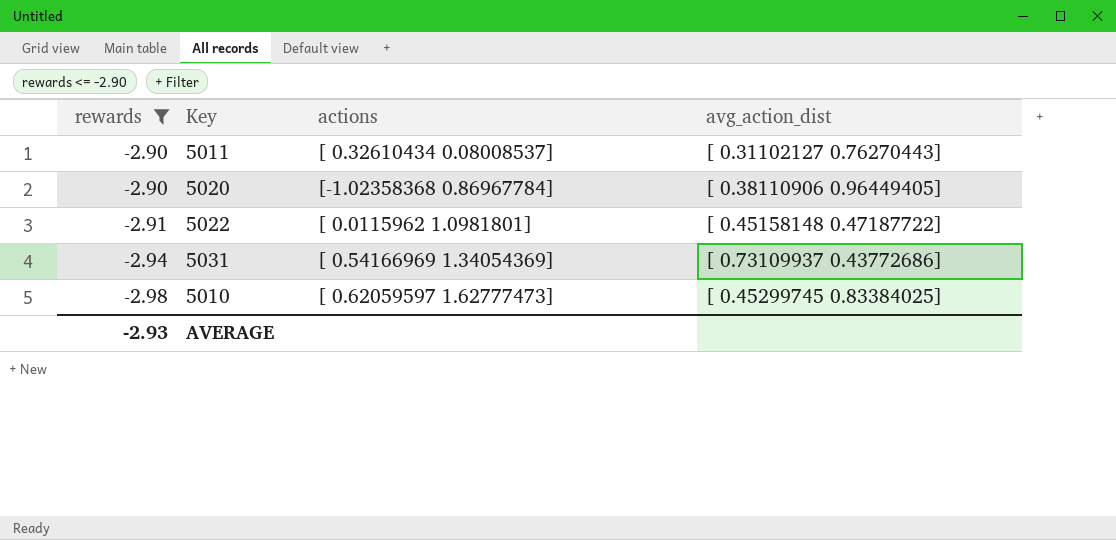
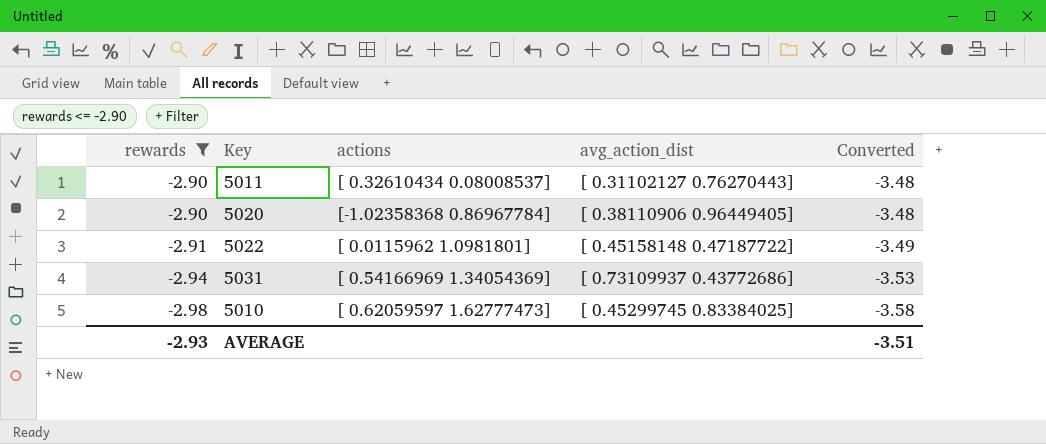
column Converted | formula: none -> [rewards] * 1.2

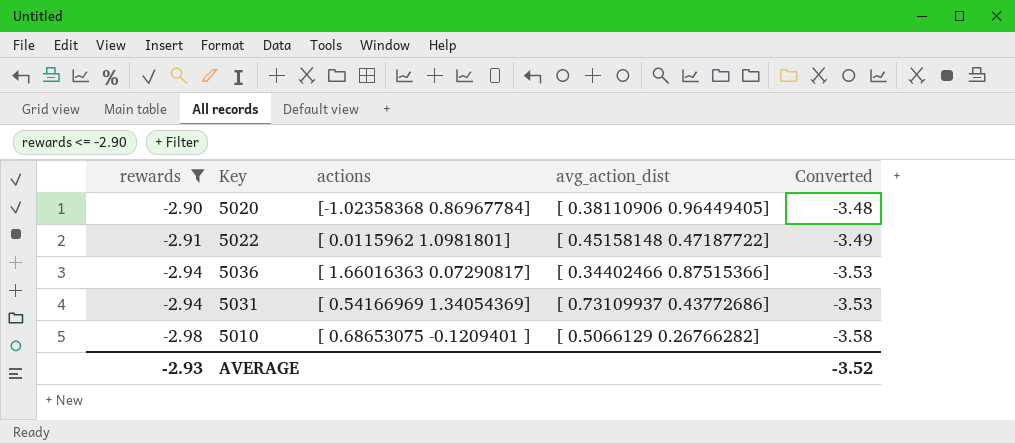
row 5011: -2.90 | [ 0.32610434 0.08008537] | [ 0.31102127 0.76270443] | -3.48 -> none
row 5036: none -> -2.94 | [ 1.66016363 0.07290817] | [ 0.34402466 0.87515366] | -3.53
5010 | actions: [ 0.62059597 1.62777473] -> [ 0.68653075 -0.1209401 ]
5010 | avg_action_dist: [ 0.45299745 0.83384025] -> [ 0.5066129 0.26766282]
AVERAGE | Converted: -3.51 -> -3.52

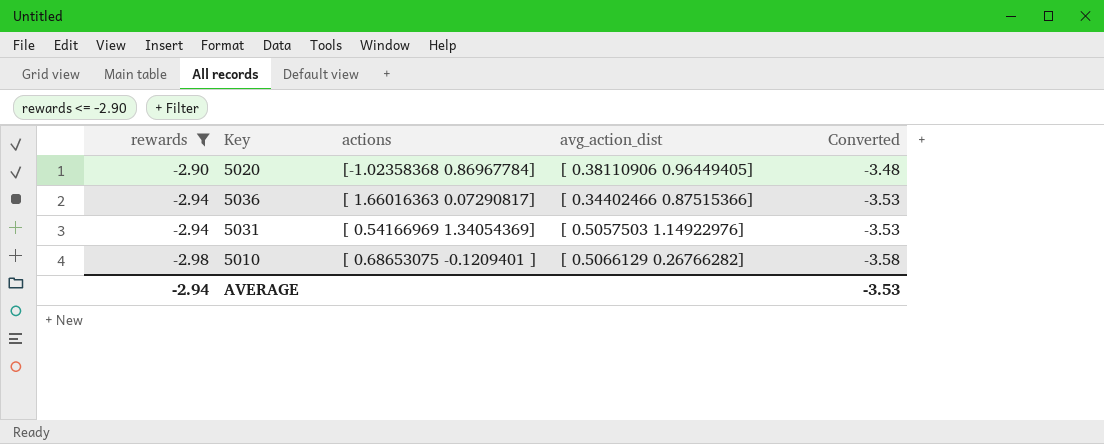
row 5022: -2.91 | [ 0.0115962 1.0981801] | [ 0.45158148 0.47187722] | -3.49 -> none
5031 | avg_action_dist: [ 0.73109937 0.43772686] -> [ 0.5057503 1.14922976]
AVERAGE | rewards: -2.93 -> -2.94
AVERAGE | Converted: -3.52 -> -3.53

